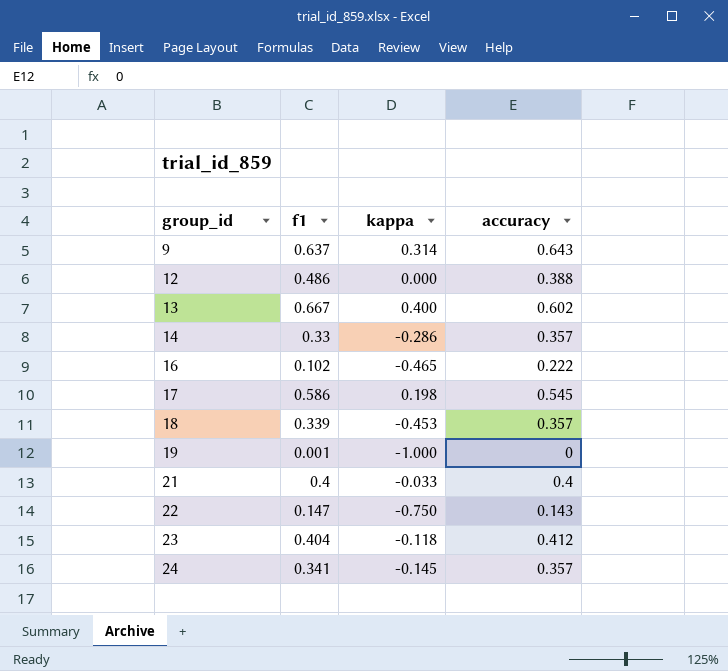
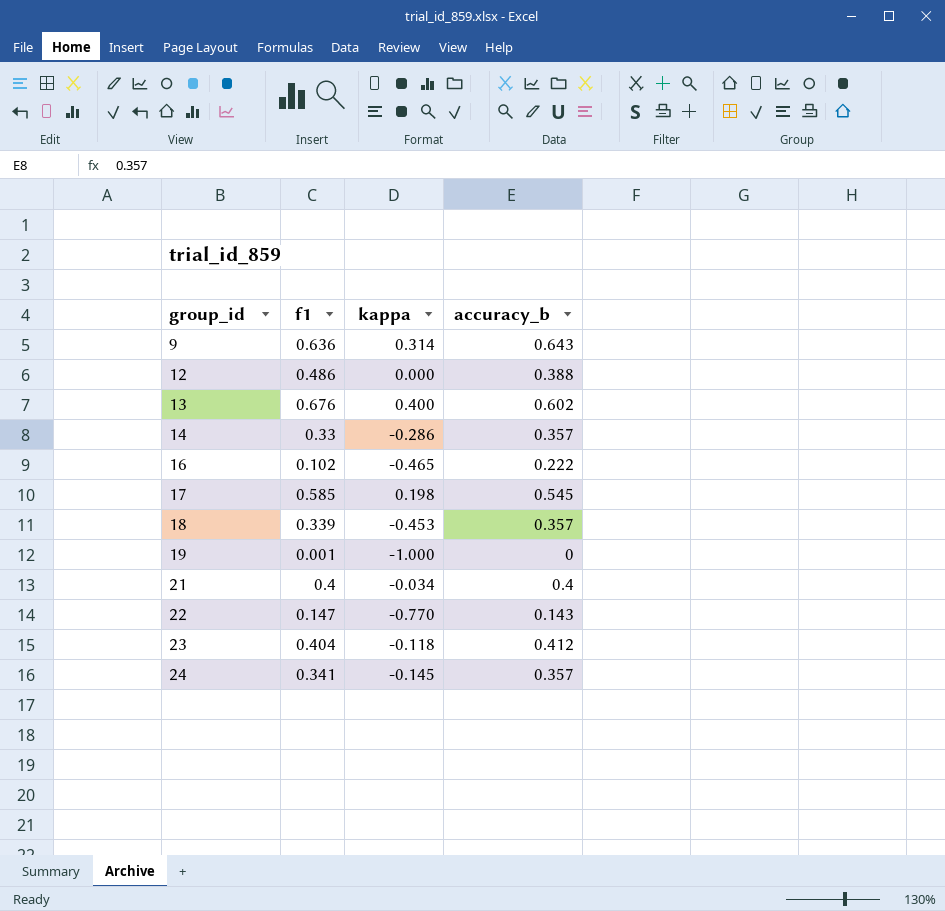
column name: accuracy -> accuracy_b
9 | f1: 0.637 -> 0.636
13 | f1: 0.667 -> 0.676
17 | f1: 0.586 -> 0.585
21 | kappa: -0.033 -> -0.034
22 | kappa: -0.750 -> -0.770

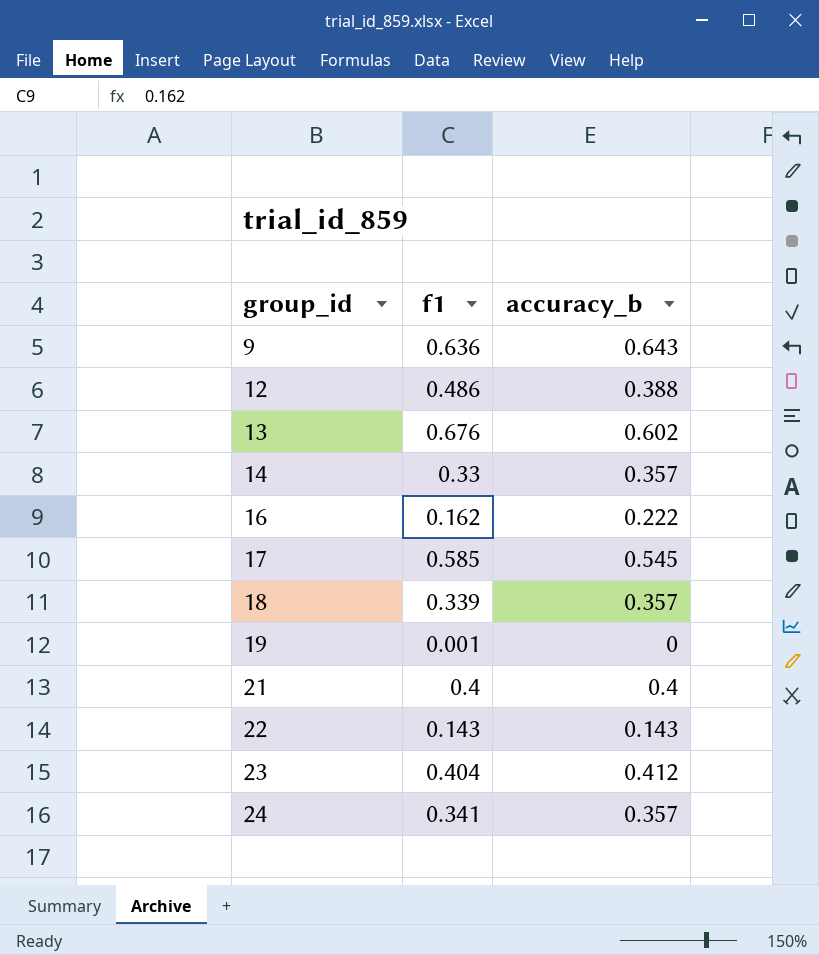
column kappa | position: 3 -> none
16 | f1: 0.102 -> 0.162
22 | f1: 0.147 -> 0.143

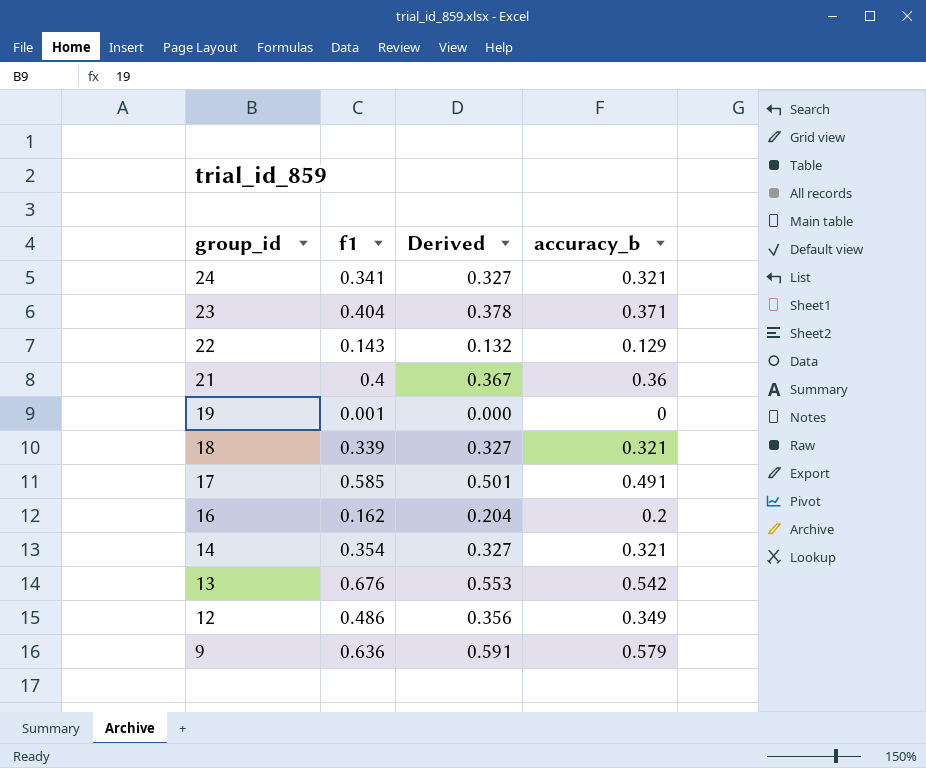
row order: group_id ascending -> group_id descending
column Derived | formula: none -> [accuracy_b] * 1.02
24 | accuracy_b: 0.357 -> 0.321
23 | accuracy_b: 0.412 -> 0.371
22 | accuracy_b: 0.143 -> 0.129
21 | accuracy_b: 0.4 -> 0.36
18 | accuracy_b: 0.357 -> 0.321
17 | accuracy_b: 0.545 -> 0.491
16 | accuracy_b: 0.222 -> 0.2
14 | f1: 0.33 -> 0.354
14 | accuracy_b: 0.357 -> 0.321
13 | accuracy_b: 0.602 -> 0.542
12 | accuracy_b: 0.388 -> 0.349
9 | accuracy_b: 0.643 -> 0.579

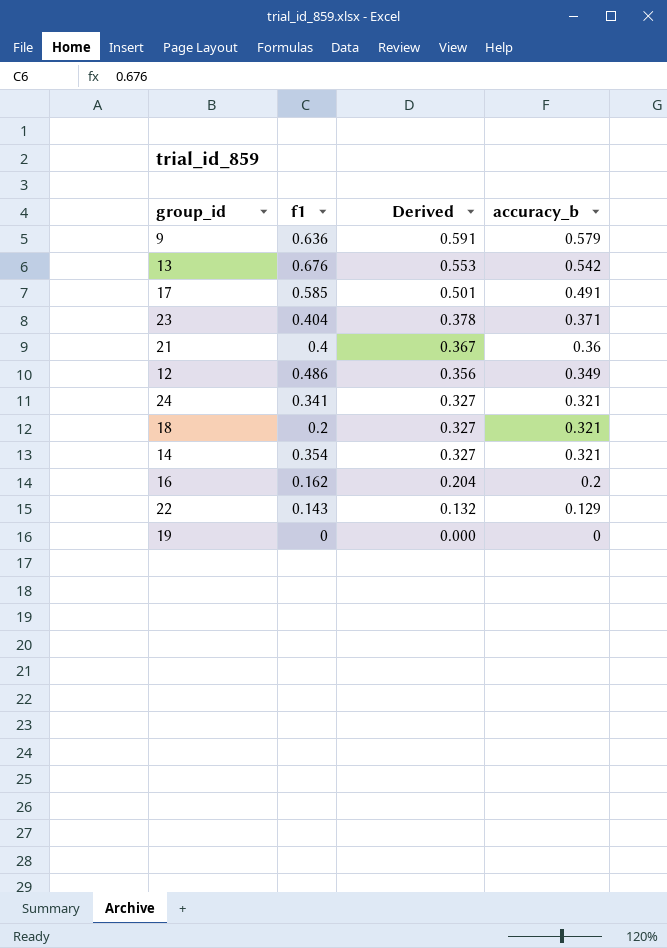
row order: group_id descending -> Derived descending
18 | f1: 0.339 -> 0.2
19 | f1: 0.001 -> 0

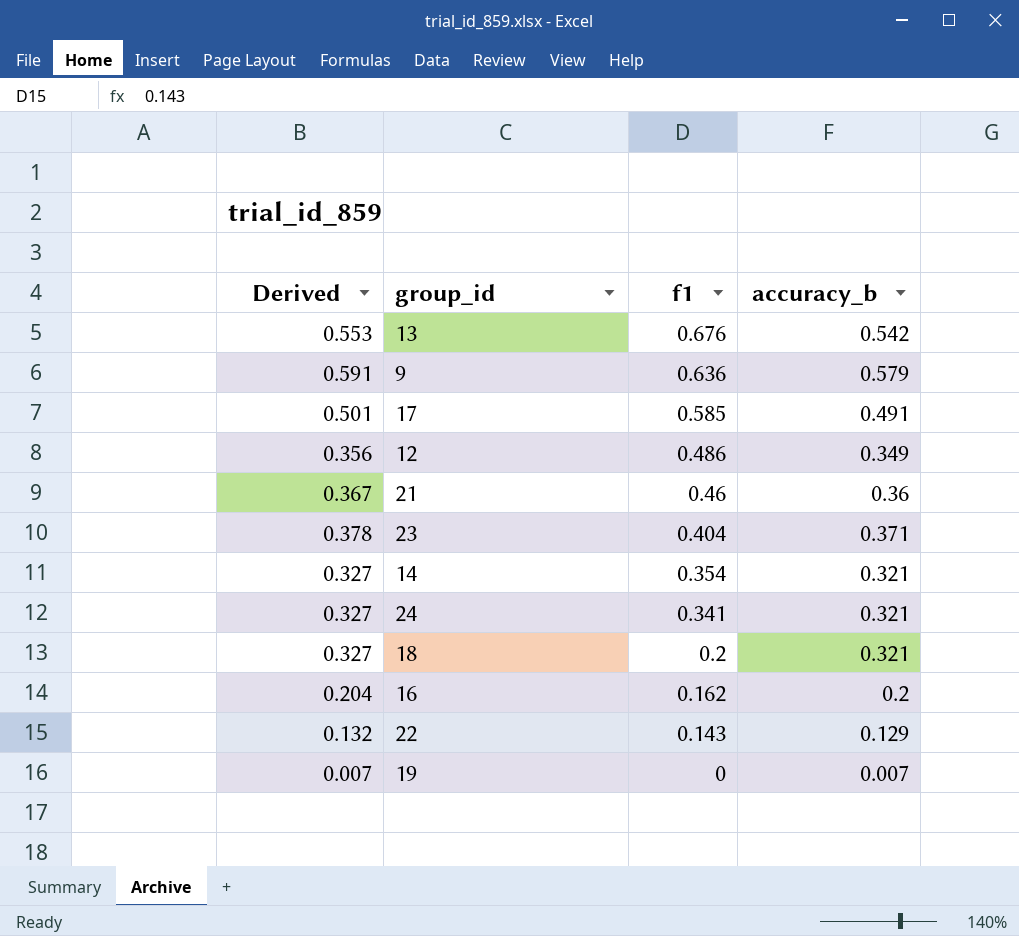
row order: Derived descending -> f1 descending
column Derived | position: 3 -> 1
21 | f1: 0.4 -> 0.46
19 | Derived: 0.000 -> 0.007
19 | accuracy_b: 0 -> 0.007

